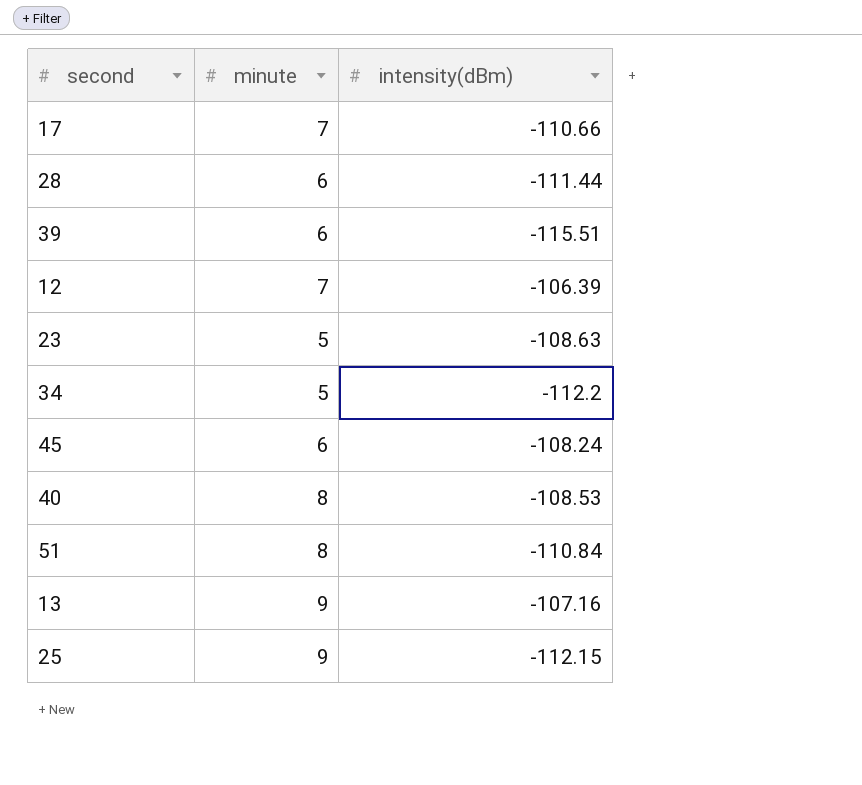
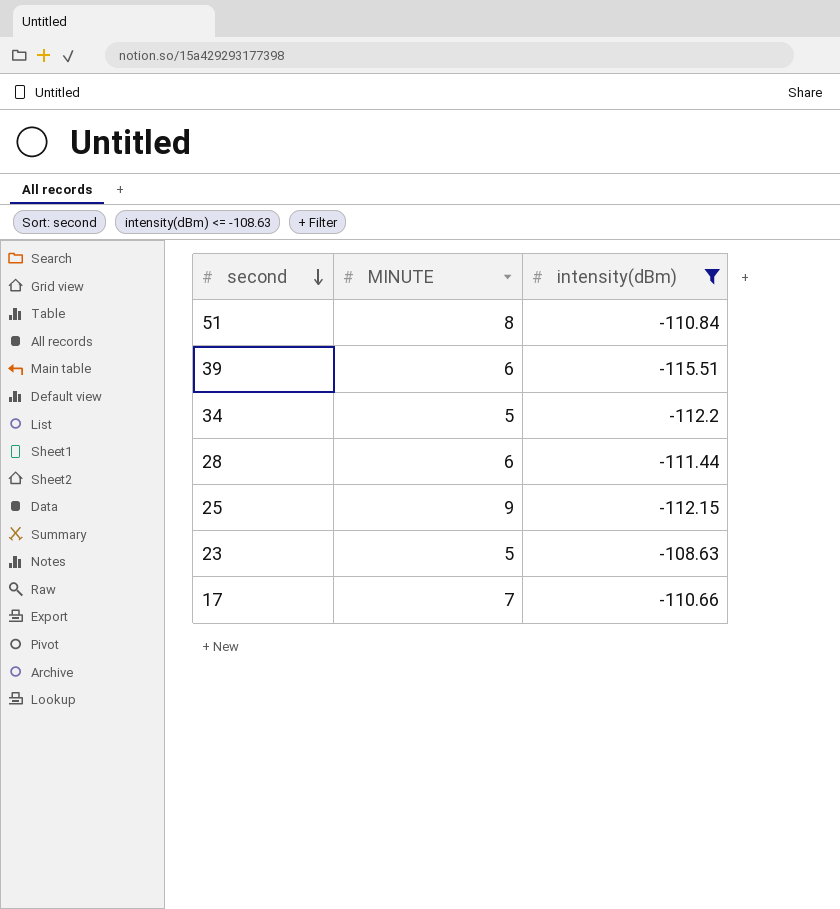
filter: none -> intensity(dBm) <= -108.63
row order: none -> second descending
column name: minute -> MINUTE

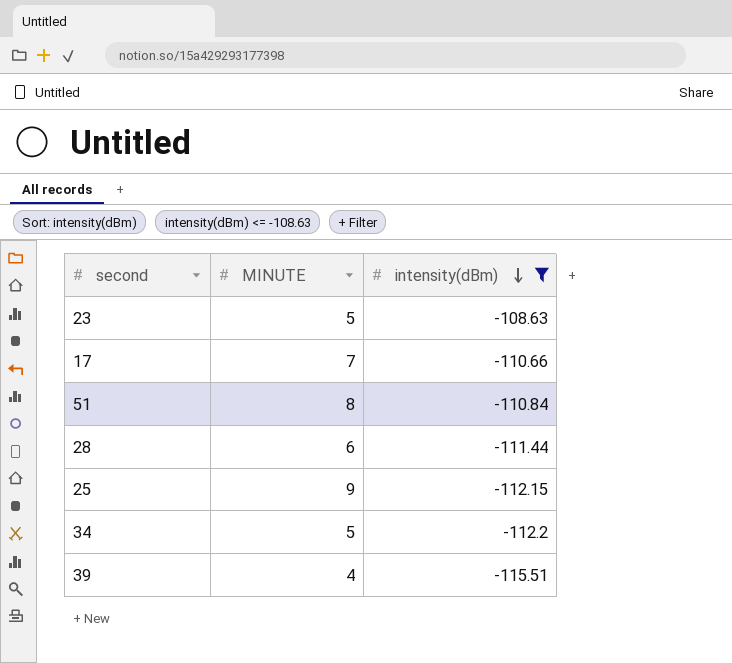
row order: second descending -> intensity(dBm) descending
39 | MINUTE: 6 -> 4

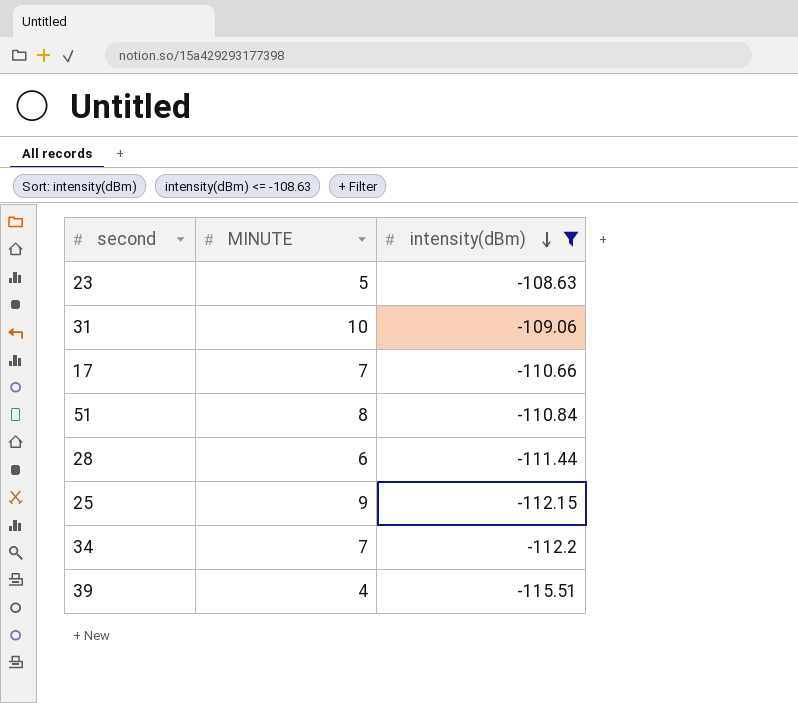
row 31: none -> 10 | -109.06
34 | MINUTE: 5 -> 7

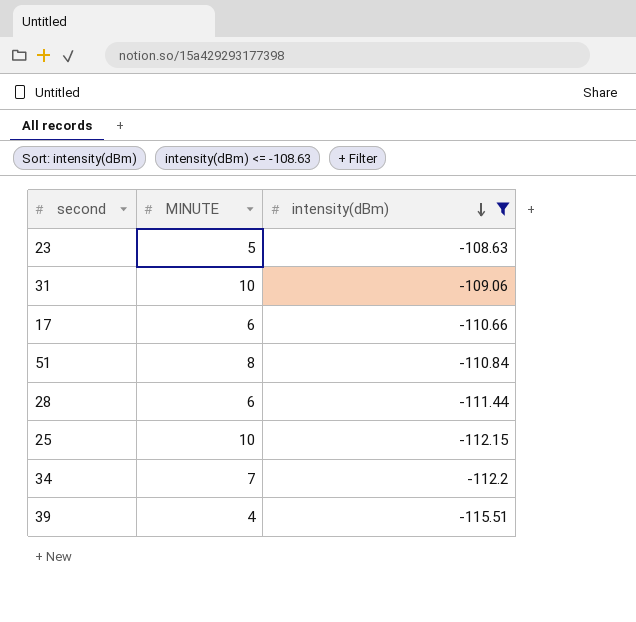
17 | MINUTE: 7 -> 6
25 | MINUTE: 9 -> 10

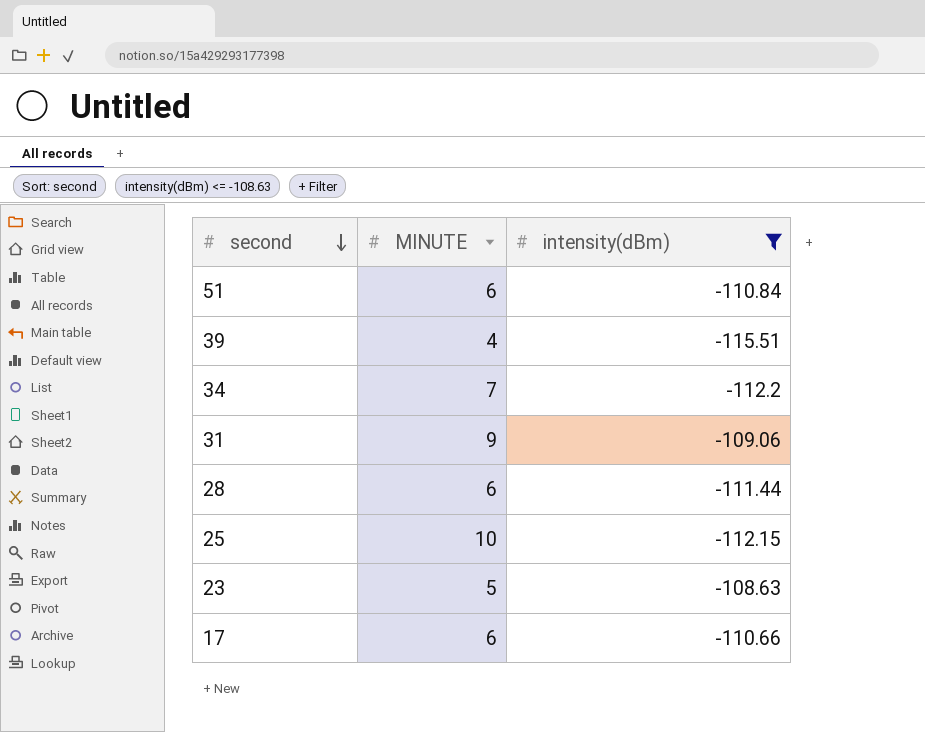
row order: intensity(dBm) descending -> second descending
51 | MINUTE: 8 -> 6
31 | MINUTE: 10 -> 9

